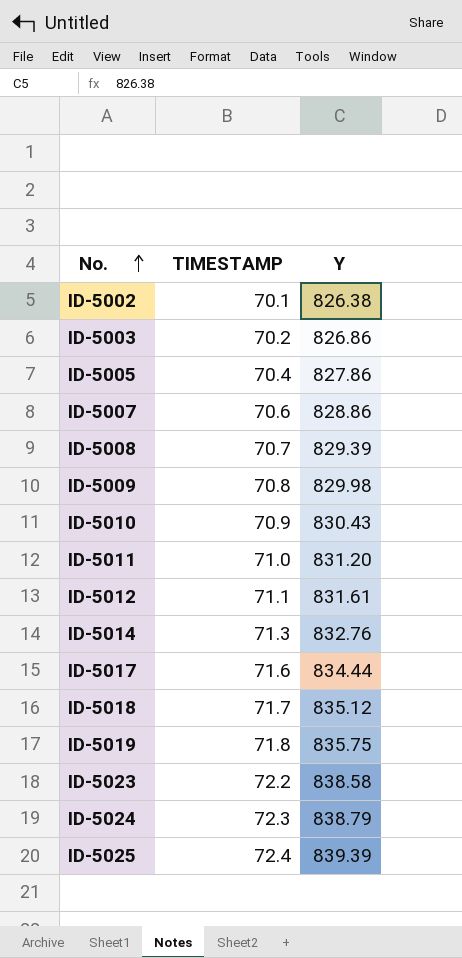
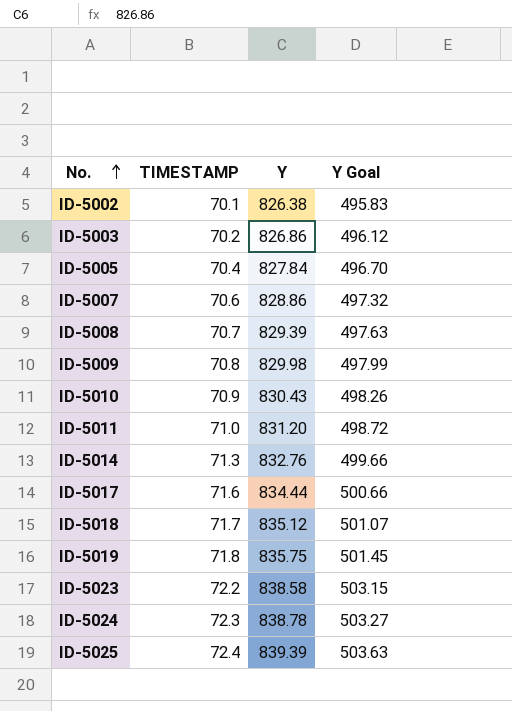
column Y Goal | formula: none -> [Y] * 0.6
row ID-5012: 71.1 | 831.61 -> none
ID-5005 | Y: 827.86 -> 827.84
ID-5024 | Y: 838.79 -> 838.78

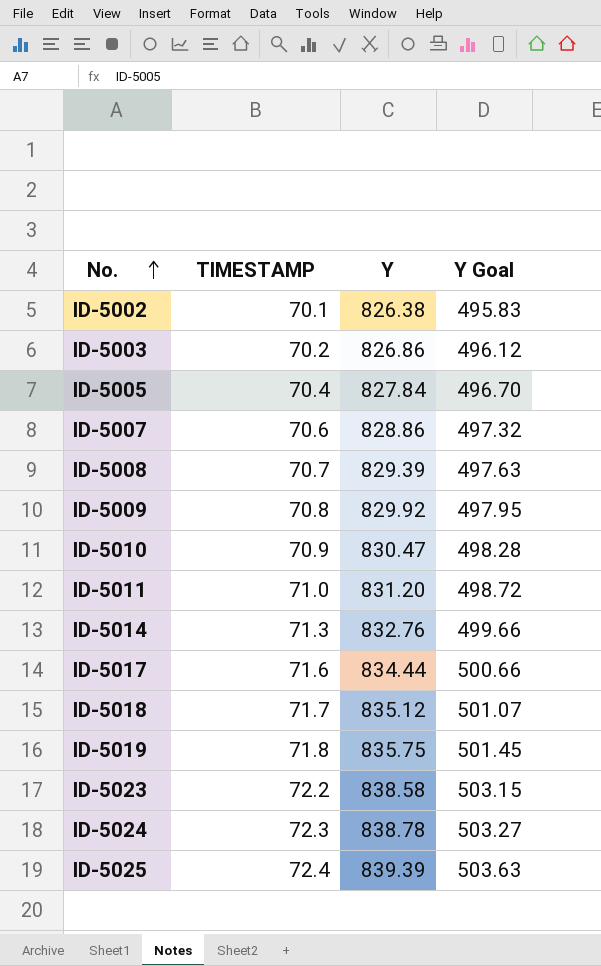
ID-5009 | Y: 829.98 -> 829.92
ID-5009 | Y Goal: 497.99 -> 497.95
ID-5010 | Y: 830.43 -> 830.47
ID-5010 | Y Goal: 498.26 -> 498.28

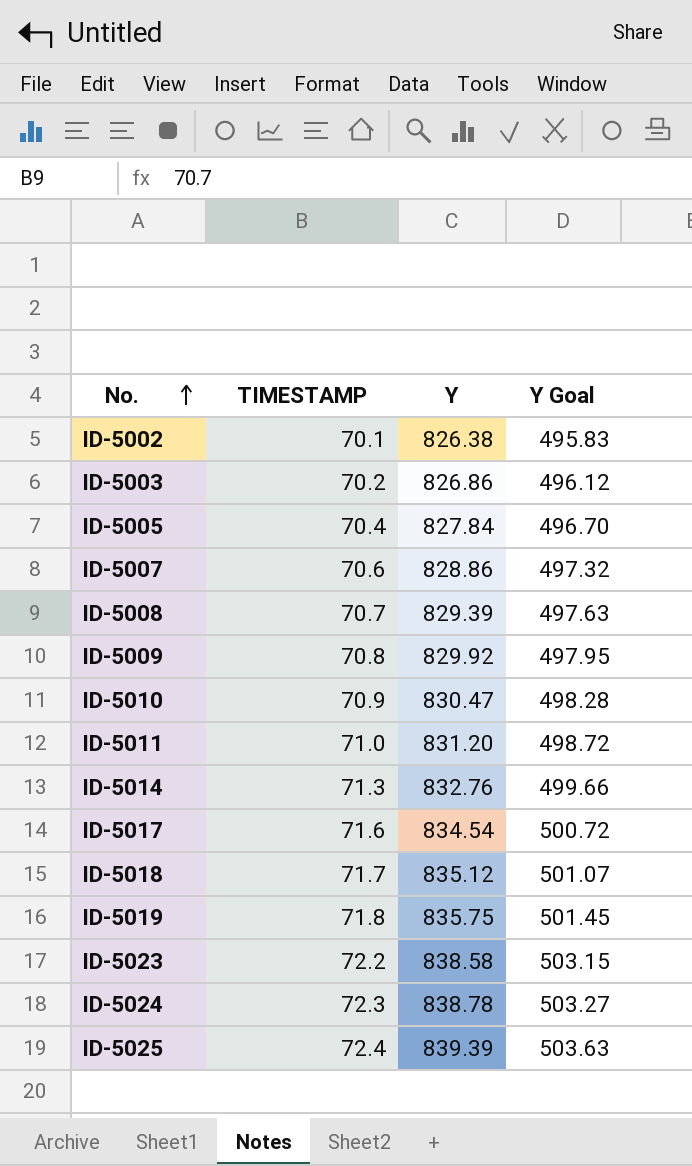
ID-5017 | Y: 834.44 -> 834.54
ID-5017 | Y Goal: 500.66 -> 500.72

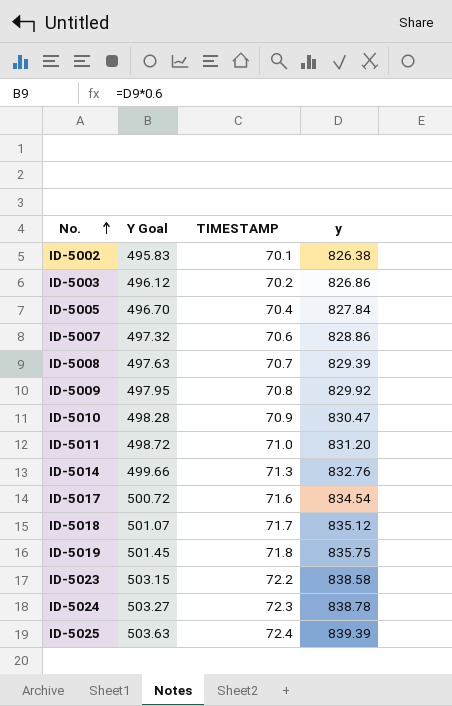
column Y Goal | position: 4 -> 2
column name: Y -> y

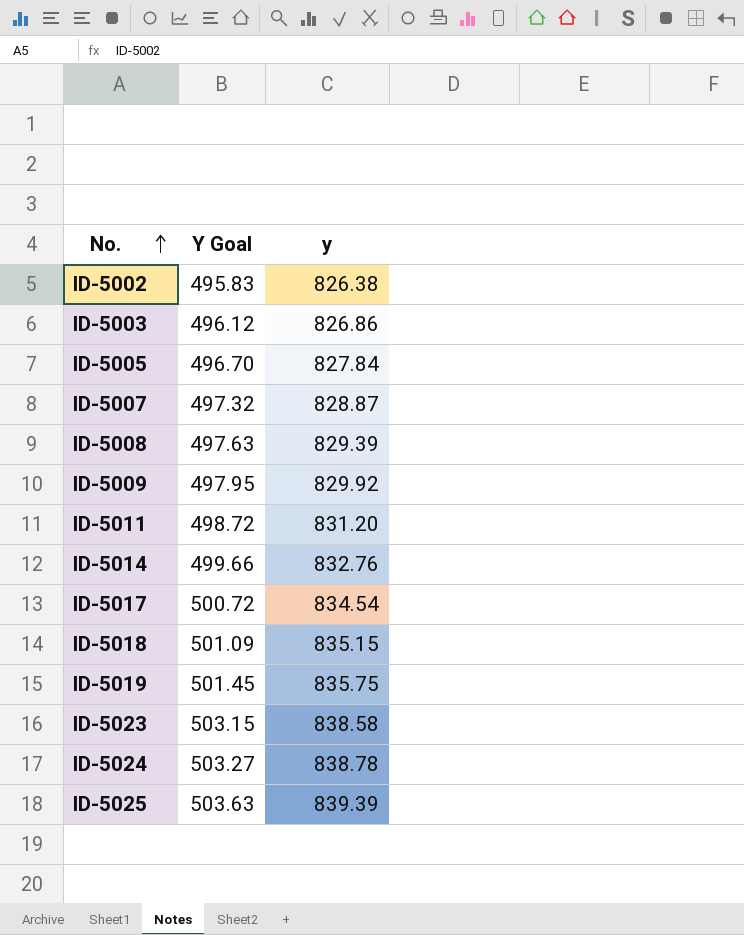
column TIMESTAMP | position: 3 -> none
row ID-5010: 498.28 | 70.9 | 830.47 -> none
ID-5007 | y: 828.86 -> 828.87
ID-5018 | Y Goal: 501.07 -> 501.09
ID-5018 | y: 835.12 -> 835.15

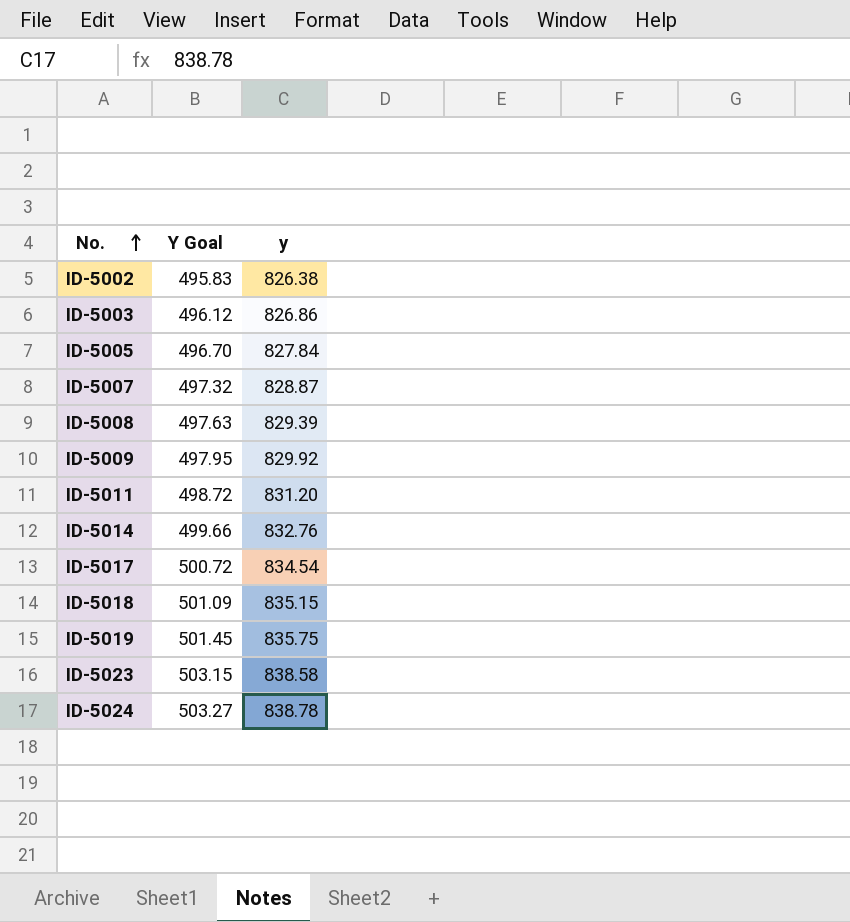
row ID-5025: 503.63 | 839.39 -> none

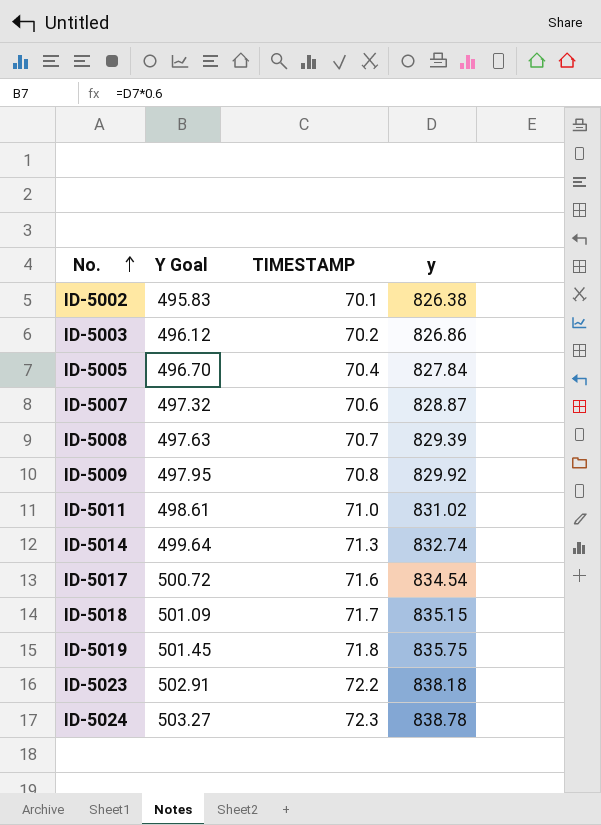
column TIMESTAMP | position: none -> 3
ID-5011 | Y Goal: 498.72 -> 498.61
ID-5011 | y: 831.20 -> 831.02
ID-5014 | Y Goal: 499.66 -> 499.64
ID-5014 | y: 832.76 -> 832.74
ID-5023 | Y Goal: 503.15 -> 502.91
ID-5023 | y: 838.58 -> 838.18

